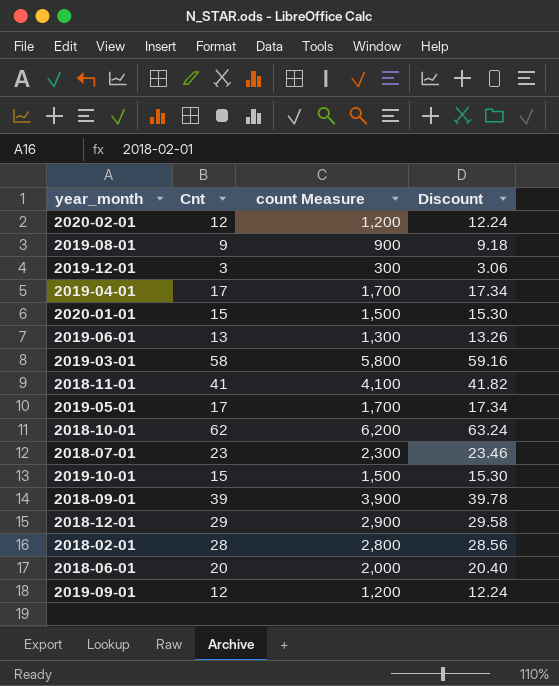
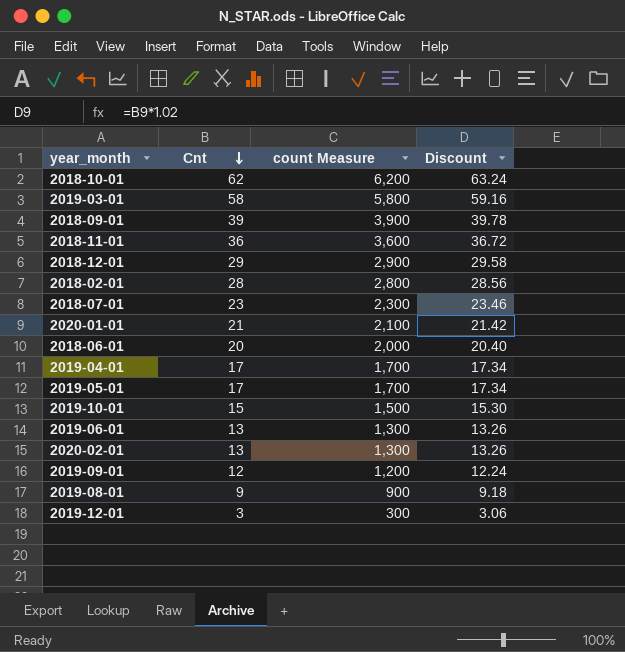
row order: none -> Cnt descending
2018-11-01 | Cnt: 41 -> 36
2018-11-01 | count Measure: 4,100 -> 3,600
2018-11-01 | Discount: 41.82 -> 36.72
2020-01-01 | Cnt: 15 -> 21
2020-01-01 | count Measure: 1,500 -> 2,100
2020-01-01 | Discount: 15.30 -> 21.42
2020-02-01 | Cnt: 12 -> 13
2020-02-01 | count Measure: 1,200 -> 1,300
2020-02-01 | Discount: 12.24 -> 13.26

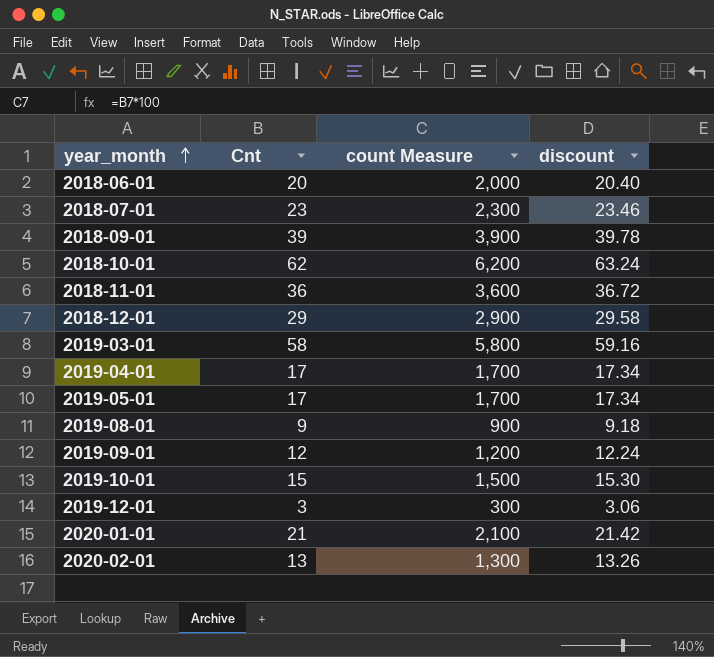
row order: Cnt descending -> year_month ascending
column name: Discount -> discount
row 2018-02-01: 28 | 2,800 | 28.56 -> none
row 2019-06-01: 13 | 1,300 | 13.26 -> none

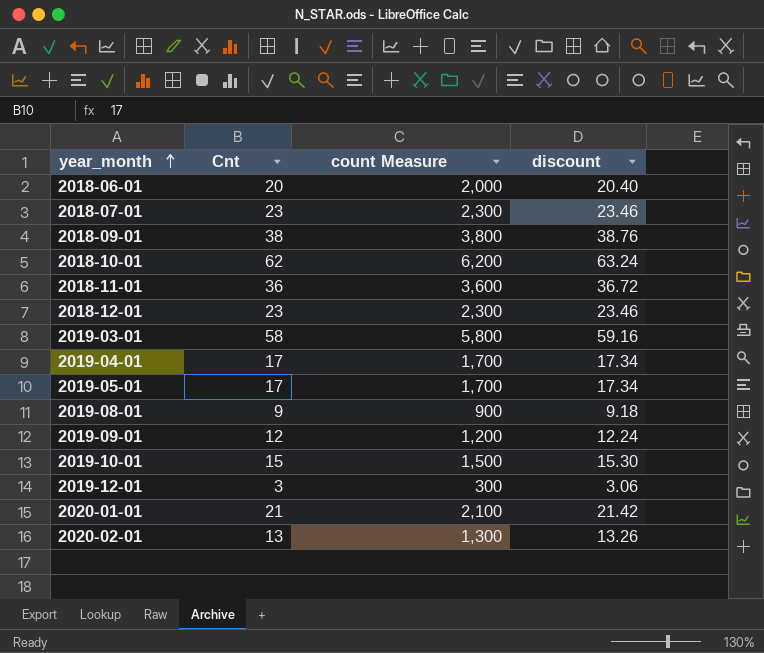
2018-09-01 | Cnt: 39 -> 38
2018-09-01 | count Measure: 3,900 -> 3,800
2018-09-01 | discount: 39.78 -> 38.76
2018-12-01 | Cnt: 29 -> 23
2018-12-01 | count Measure: 2,900 -> 2,300
2018-12-01 | discount: 29.58 -> 23.46

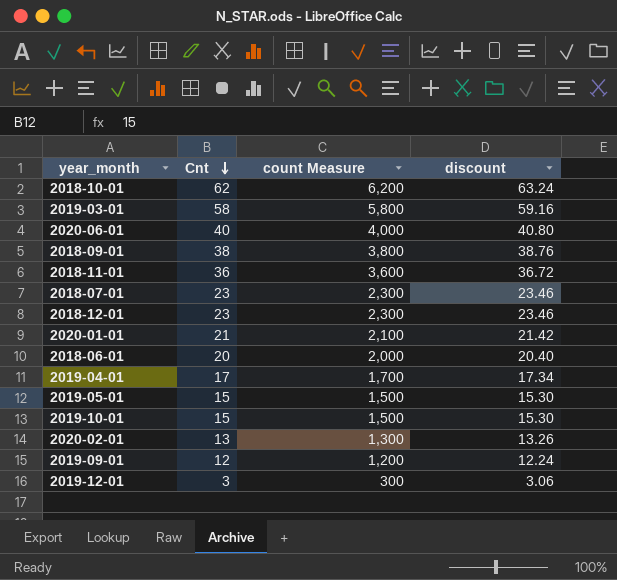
row order: year_month ascending -> Cnt descending
row 2019-08-01: 9 | 900 | 9.18 -> none
row 2020-06-01: none -> 40 | 4,000 | 40.80
2019-05-01 | Cnt: 17 -> 15
2019-05-01 | count Measure: 1,700 -> 1,500
2019-05-01 | discount: 17.34 -> 15.30

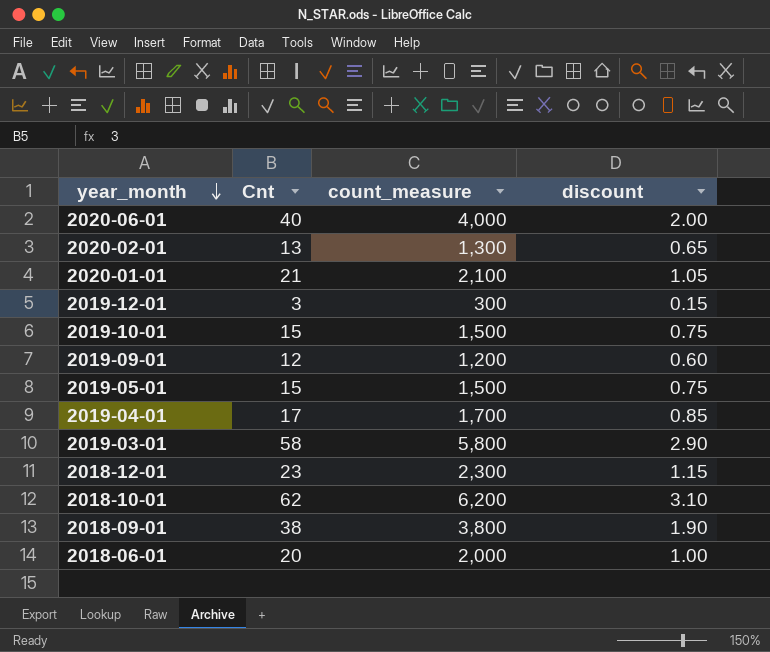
row order: Cnt descending -> year_month descending
column name: count Measure -> count_measure
column discount | formula: [Cnt] * 1.02 -> [Cnt] * 0.05
row 2018-11-01: 36 | 3,600 | 36.72 -> none
row 2018-07-01: 23 | 2,300 | 23.46 -> none

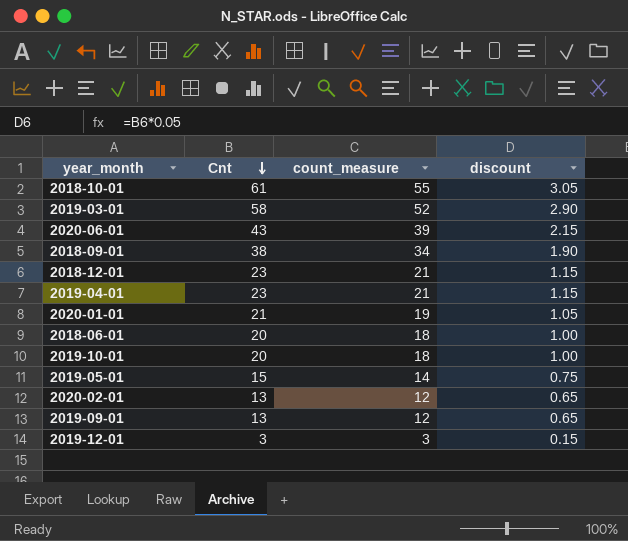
row order: year_month descending -> Cnt descending
column count_measure | formula: [Cnt] * 100 -> [Cnt] * 0.9
2018-10-01 | Cnt: 62 -> 61
2018-10-01 | discount: 3.10 -> 3.05
2020-06-01 | Cnt: 40 -> 43
2020-06-01 | discount: 2.00 -> 2.15
2019-04-01 | Cnt: 17 -> 23
2019-04-01 | discount: 0.85 -> 1.15
2019-10-01 | Cnt: 15 -> 20
2019-10-01 | discount: 0.75 -> 1.00
2019-09-01 | Cnt: 12 -> 13
2019-09-01 | discount: 0.60 -> 0.65

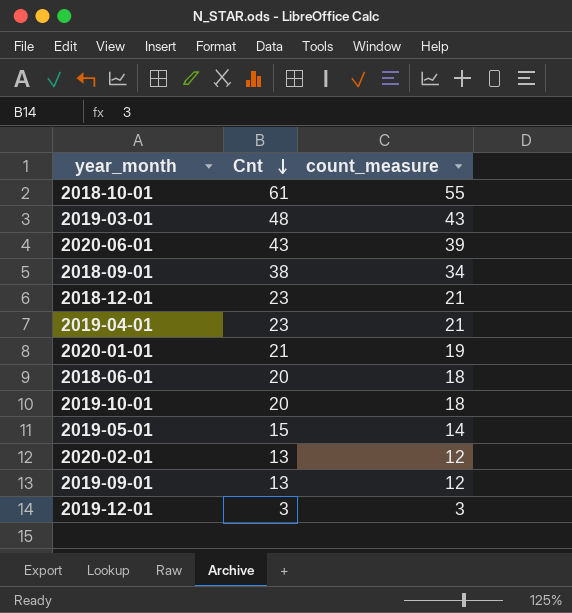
column discount | formula: [Cnt] * 0.05 -> none
2019-03-01 | Cnt: 58 -> 48
2019-03-01 | count_measure: 52 -> 43

